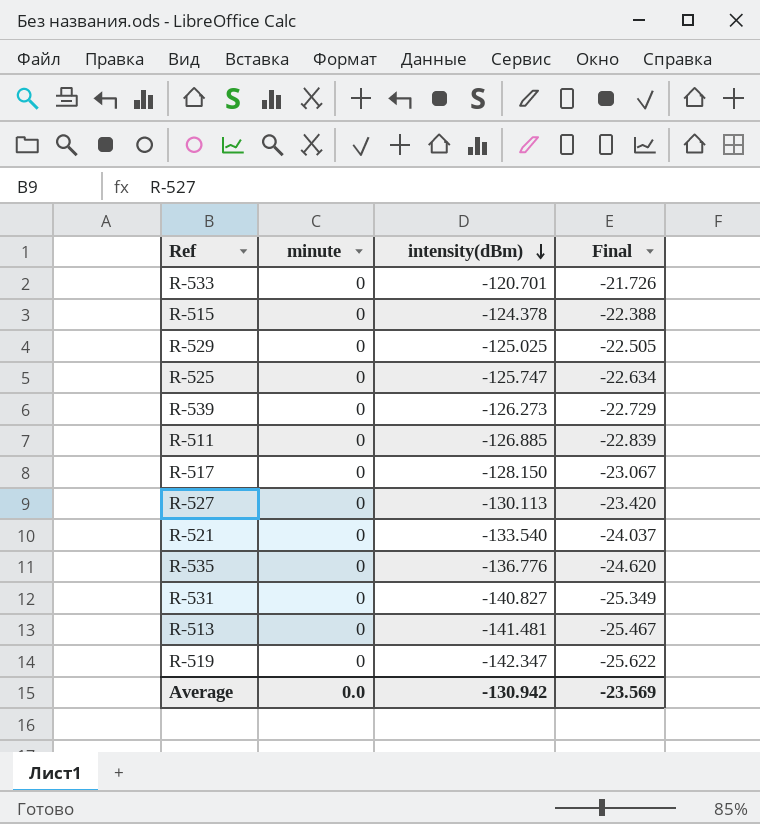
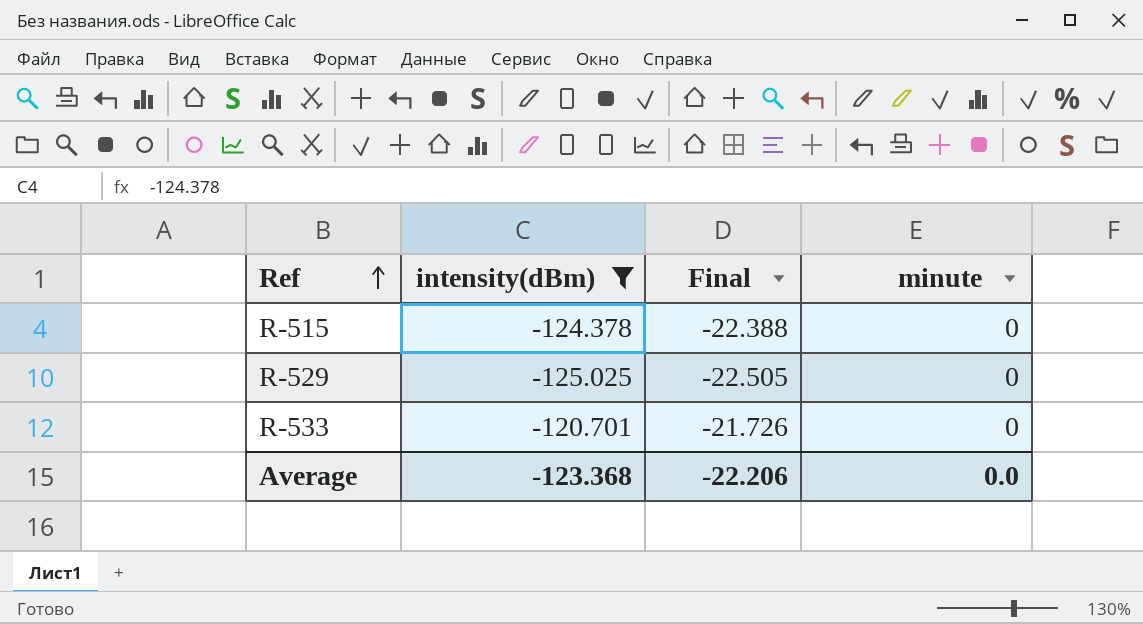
filter: none -> intensity(dBm) >= -125.025
row order: intensity(dBm) descending -> Ref ascending
column minute | position: 2 -> 4
Average | intensity(dBm): -130.942 -> -123.368
Average | Final: -23.569 -> -22.206

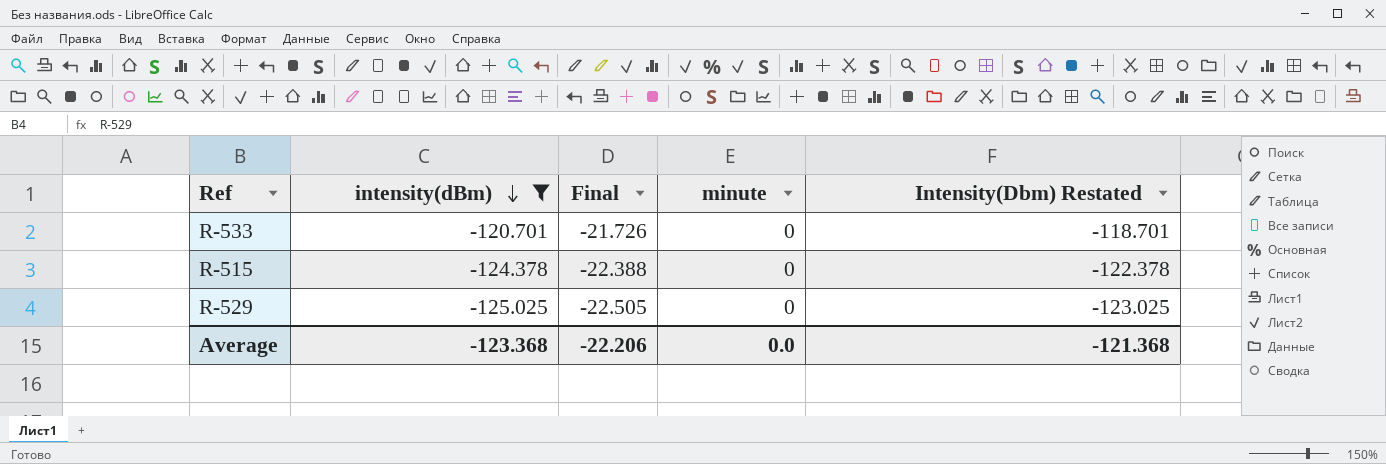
row order: Ref ascending -> intensity(dBm) descending
column Intensity(Dbm) Restated | formula: none -> [intensity(dBm)] + 2

